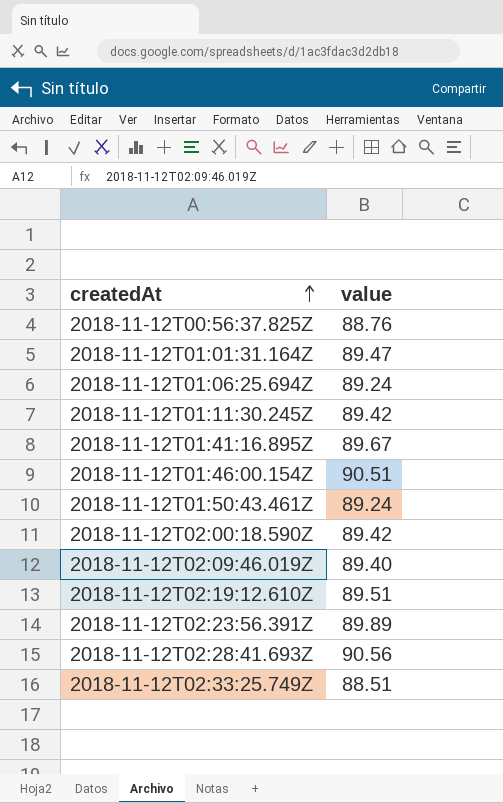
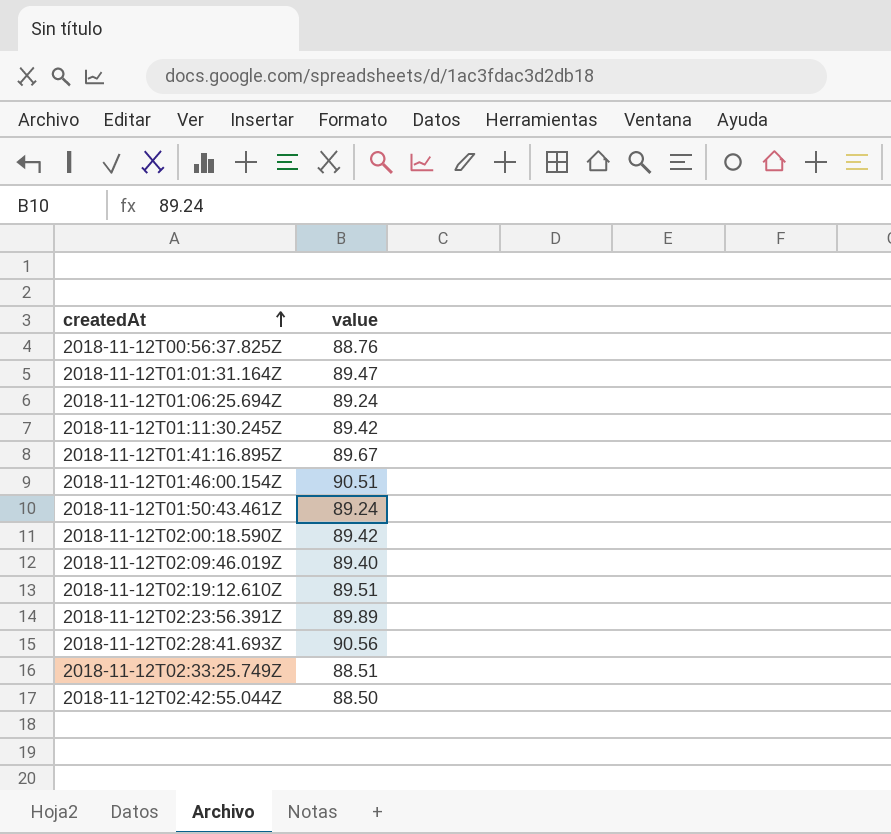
row 2018-11-12T02:42:55.044Z: none -> 88.50

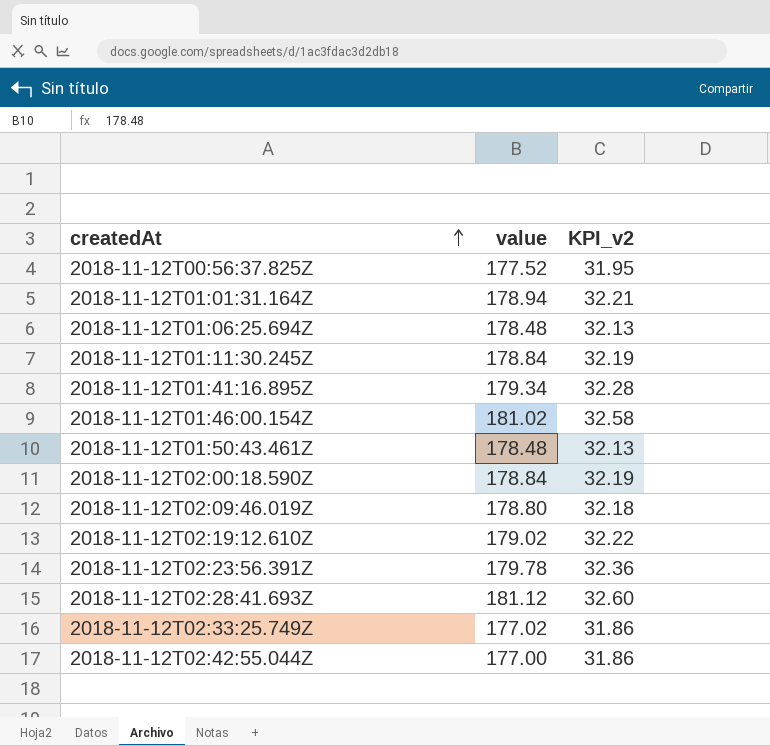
column KPI_v2 | formula: none -> [value] * 0.18
2018-11-12T00:56:37.825Z | value: 88.76 -> 177.52
2018-11-12T01:01:31.164Z | value: 89.47 -> 178.94
2018-11-12T01:06:25.694Z | value: 89.24 -> 178.48
2018-11-12T01:11:30.245Z | value: 89.42 -> 178.84
2018-11-12T01:41:16.895Z | value: 89.67 -> 179.34
2018-11-12T01:46:00.154Z | value: 90.51 -> 181.02
2018-11-12T01:50:43.461Z | value: 89.24 -> 178.48
2018-11-12T02:00:18.590Z | value: 89.42 -> 178.84
2018-11-12T02:09:46.019Z | value: 89.40 -> 178.80
2018-11-12T02:19:12.610Z | value: 89.51 -> 179.02
2018-11-12T02:23:56.391Z | value: 89.89 -> 179.78
2018-11-12T02:28:41.693Z | value: 90.56 -> 181.12
2018-11-12T02:33:25.749Z | value: 88.51 -> 177.02
2018-11-12T02:42:55.044Z | value: 88.50 -> 177.00

